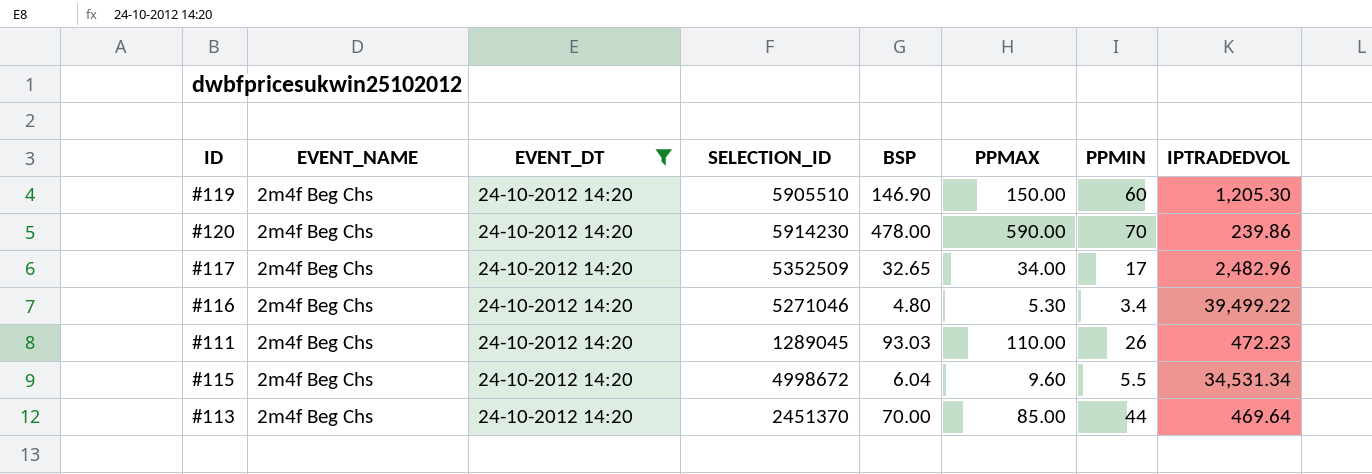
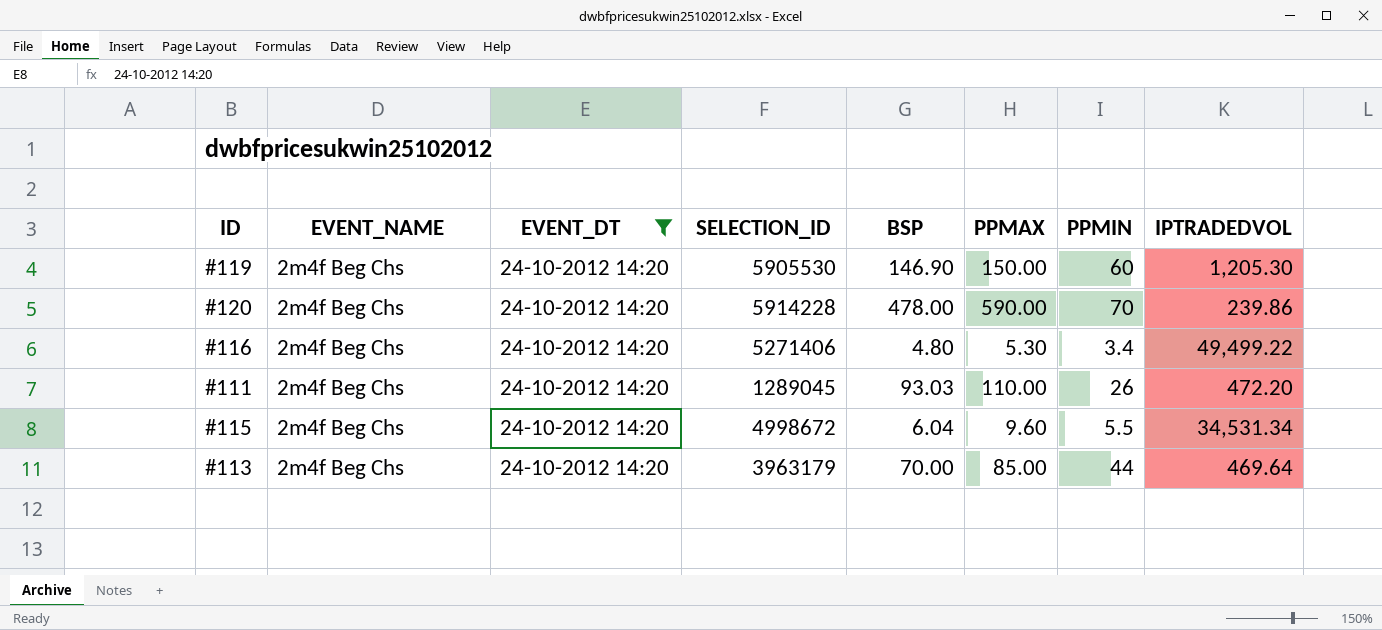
row #117: 2m4f Beg Chs | 24-10-2012 14:20 | 5352509 | 32.65 | 34.00 | 17 | 2,482.96 -> none
#119 | SELECTION_ID: 5905510 -> 5905530
#120 | SELECTION_ID: 5914230 -> 5914228
#116 | SELECTION_ID: 5271046 -> 5271406
#116 | IPTRADEDVOL: 39,499.22 -> 49,499.22
#111 | IPTRADEDVOL: 472.23 -> 472.20
#113 | SELECTION_ID: 2451370 -> 3963179

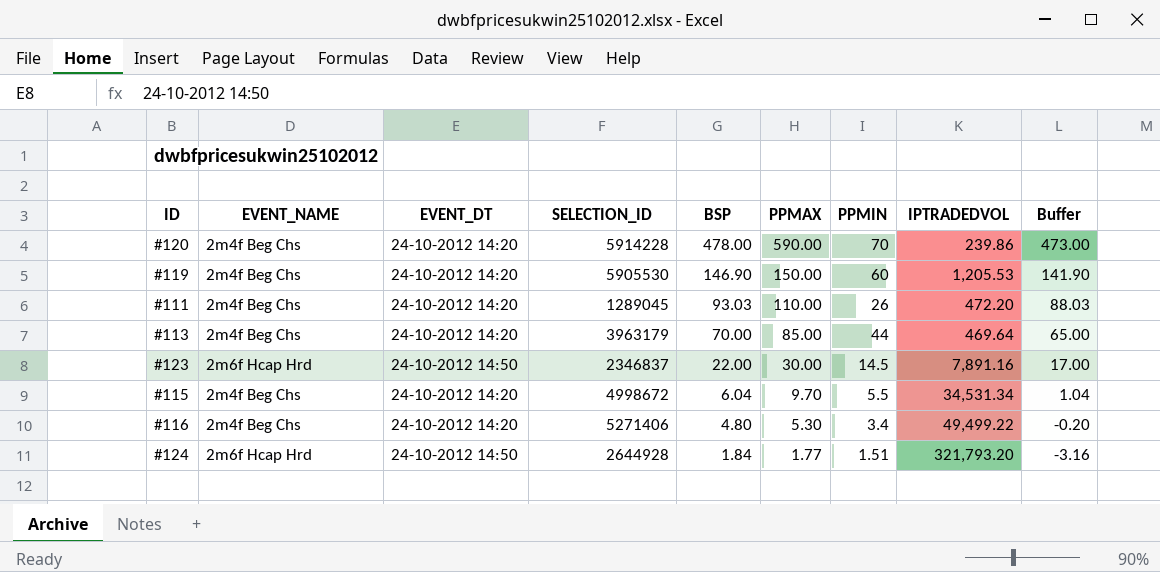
filter: EVENT_DT = 24-10-2012 14:20 -> none
row order: none -> BSP descending
column Buffer | formula: none -> [BSP] - 5
#119 | IPTRADEDVOL: 1,205.30 -> 1,205.53
#115 | PPMAX: 9.60 -> 9.70

